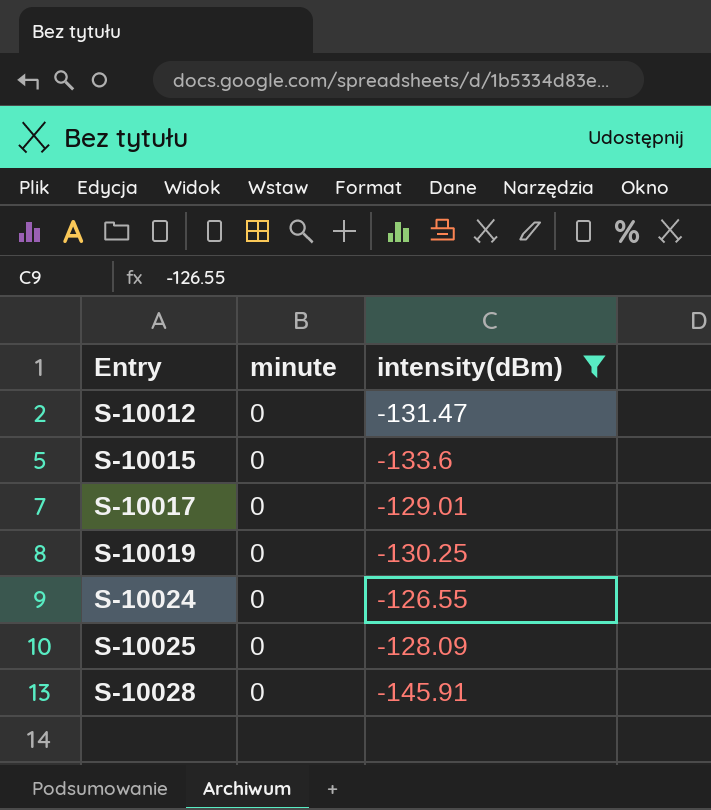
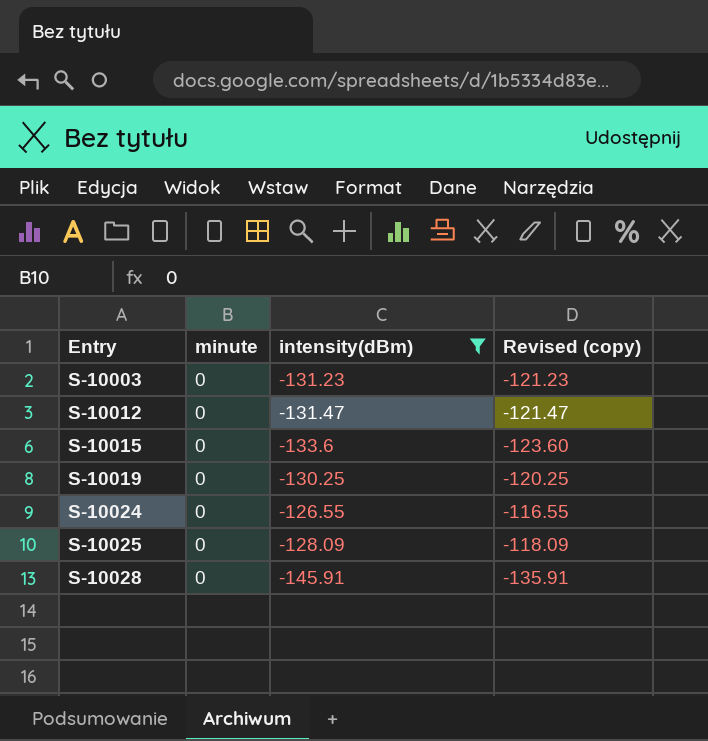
column Revised (copy) | formula: none -> [intensity(dBm)] + 10
row S-10017: 0 | -129.01 -> none
row S-10003: none -> 0 | -131.23 | -121.23

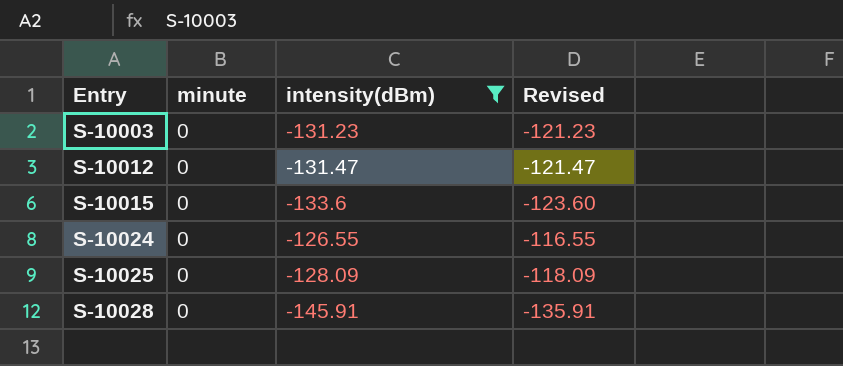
column name: Revised (copy) -> Revised
row S-10019: 0 | -130.25 | -120.25 -> none

